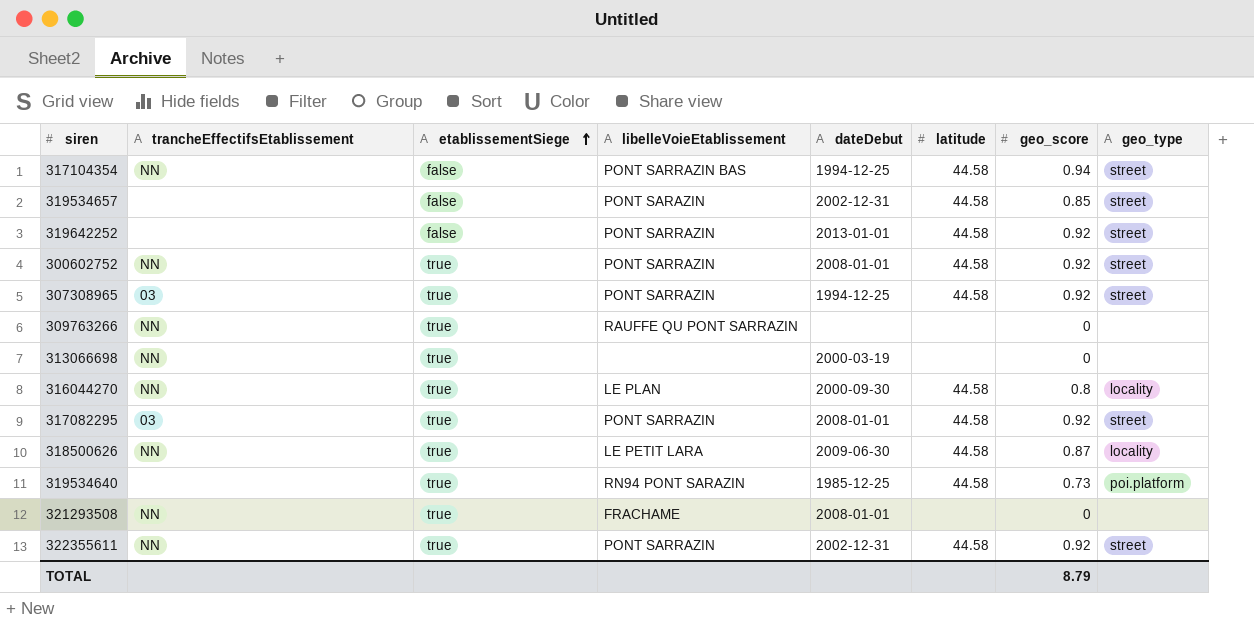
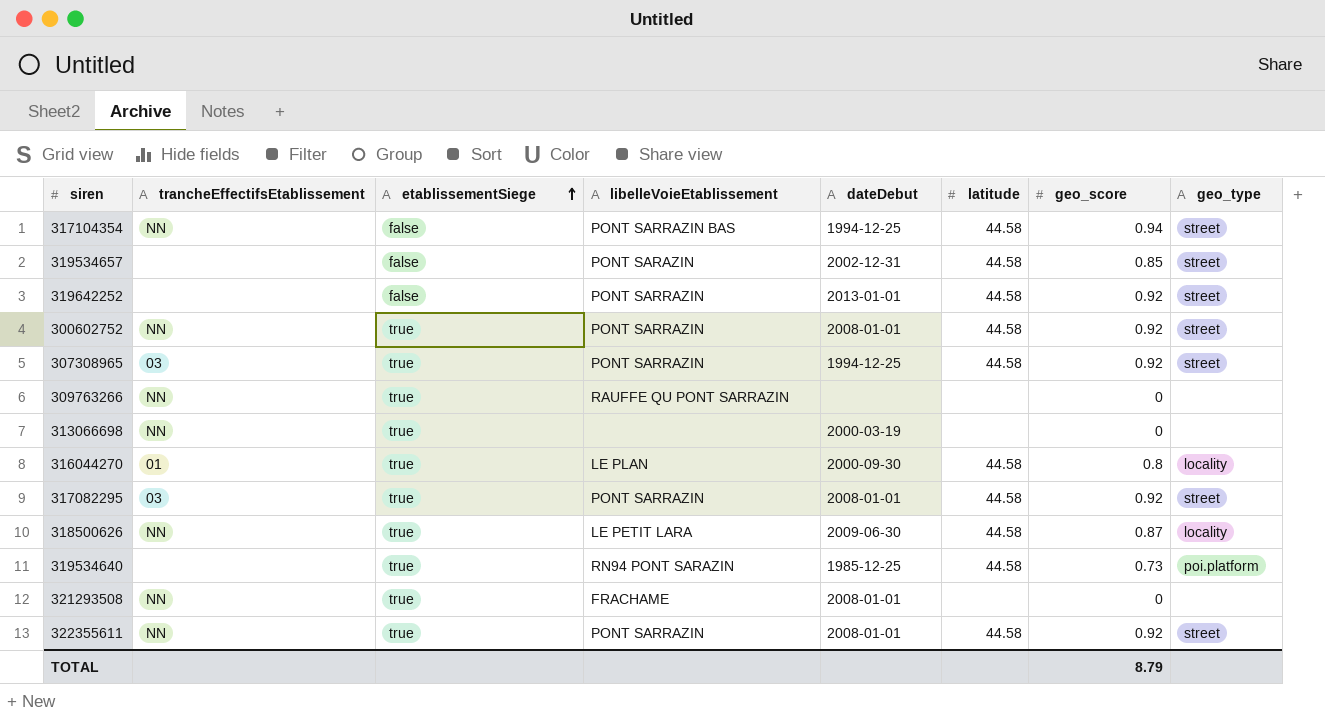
316044270 | trancheEffectifsEtablissement: NN -> 01
322355611 | dateDebut: 2002-12-31 -> 2008-01-01

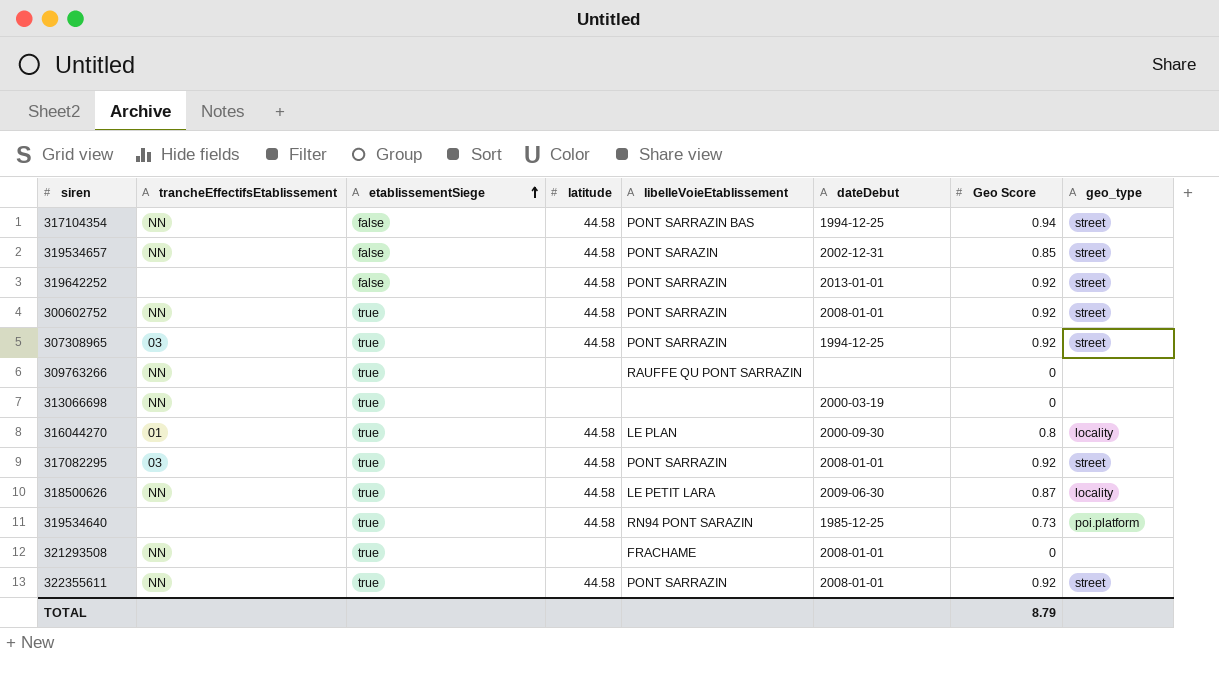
column latitude | position: 6 -> 4
column name: geo_score -> Geo Score
319534657 | trancheEffectifsEtablissement: none -> NN

